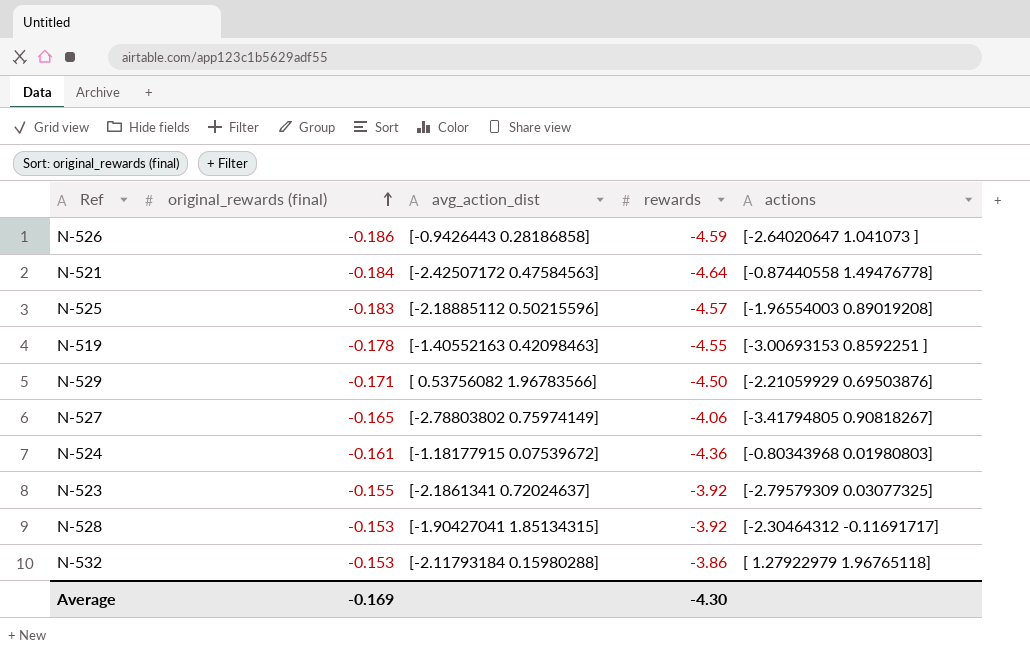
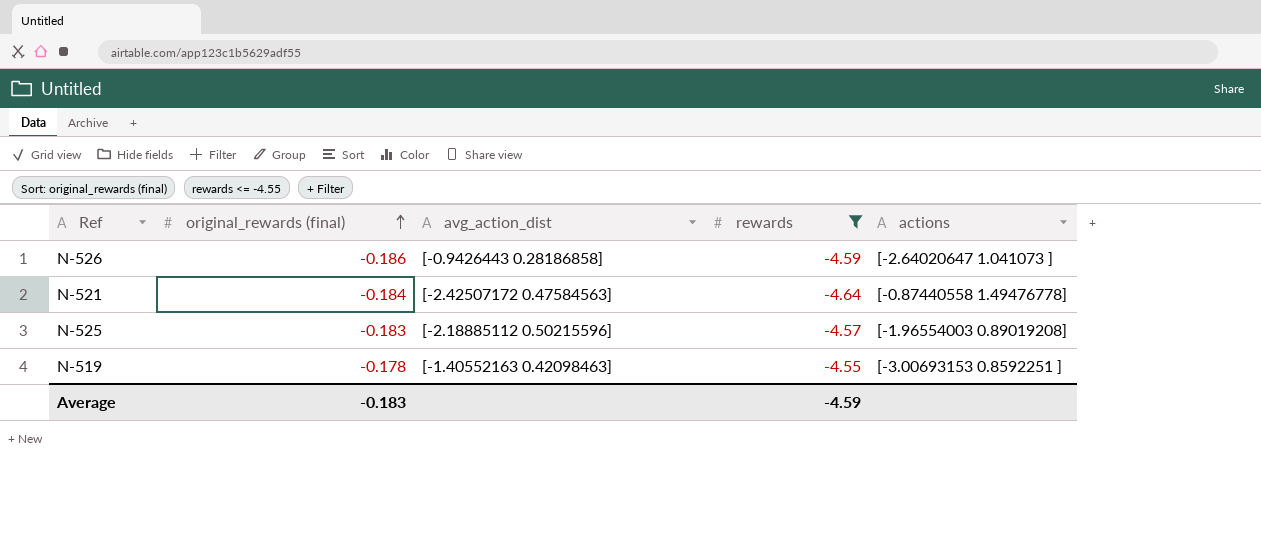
filter: none -> rewards <= -4.55
Average | original_rewards (final): -0.169 -> -0.183
Average | rewards: -4.30 -> -4.59

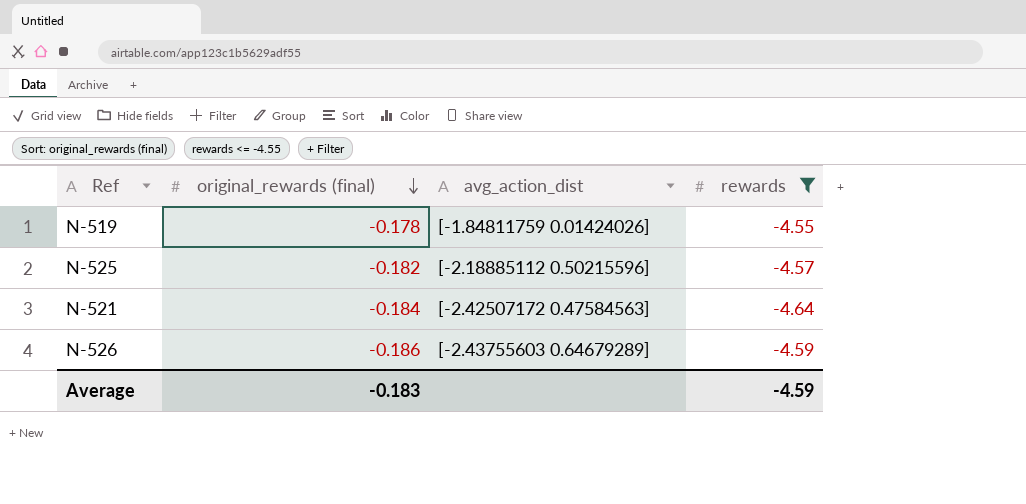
row order: original_rewards (final) ascending -> original_rewards (final) descending
column actions | position: 5 -> none
N-519 | avg_action_dist: [-1.40552163 0.42098463] -> [-1.84811759 0.01424026]
N-525 | original_rewards (final): -0.183 -> -0.182
N-526 | avg_action_dist: [-0.9426443 0.28186858] -> [-2.43755603 0.64679289]

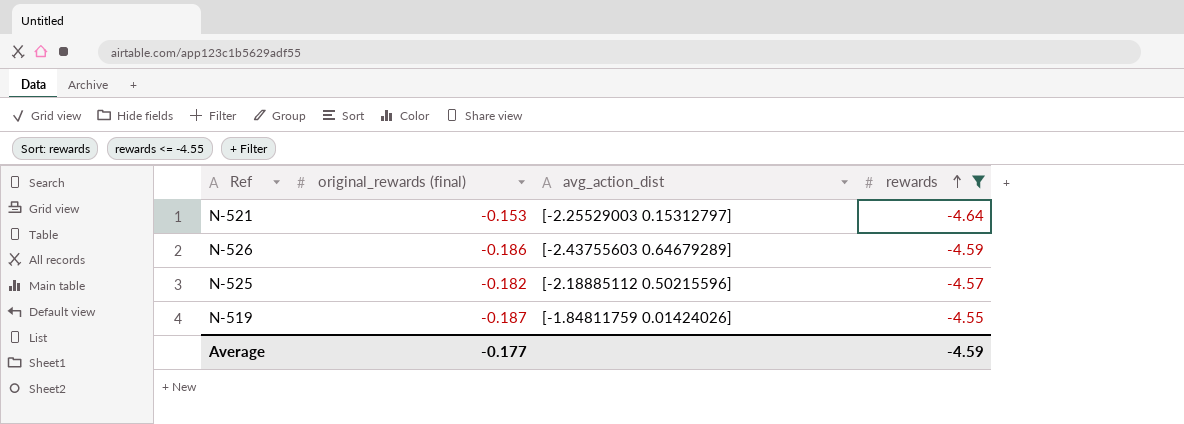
row order: original_rewards (final) descending -> rewards ascending
N-521 | original_rewards (final): -0.184 -> -0.153
N-521 | avg_action_dist: [-2.42507172 0.47584563] -> [-2.25529003 0.15312797]
N-519 | original_rewards (final): -0.178 -> -0.187
Average | original_rewards (final): -0.183 -> -0.177

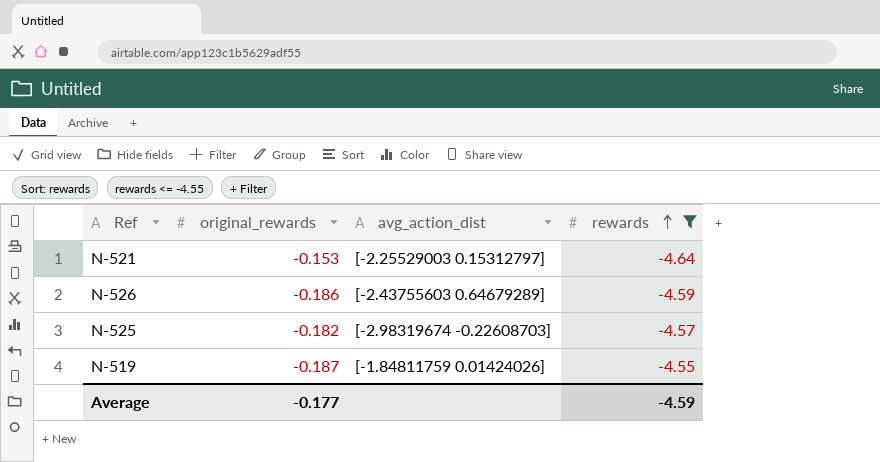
column name: original_rewards (final) -> original_rewards
N-525 | avg_action_dist: [-2.18885112 0.50215596] -> [-2.98319674 -0.22608703]

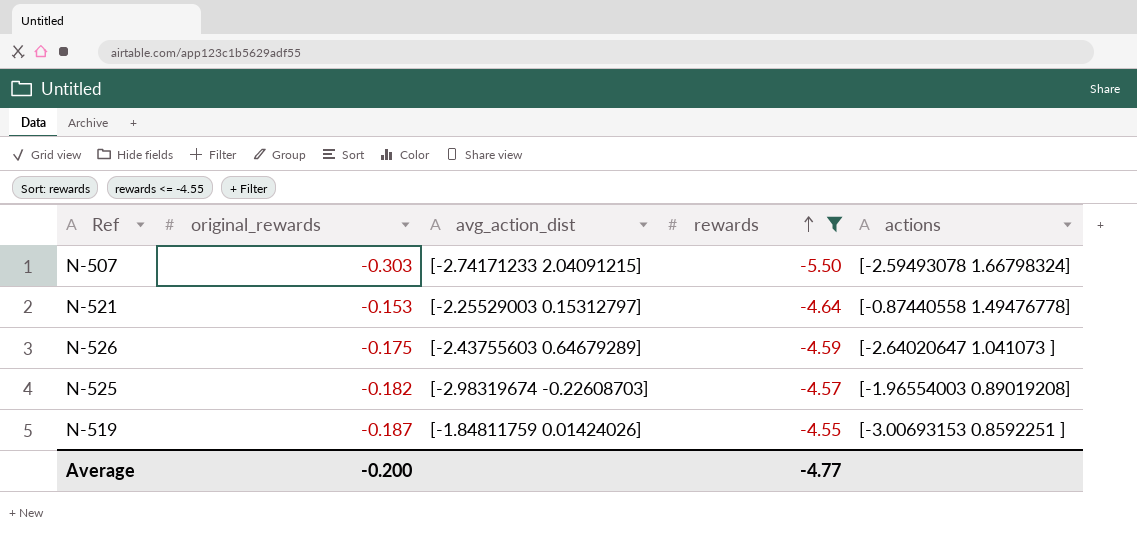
column actions | position: none -> 5
row N-507: none -> -0.303 | [-2.74171233 2.04091215] | -5.50 | [-2.59493078 1.66798324]
N-526 | original_rewards: -0.186 -> -0.175
Average | original_rewards: -0.177 -> -0.200
Average | rewards: -4.59 -> -4.77

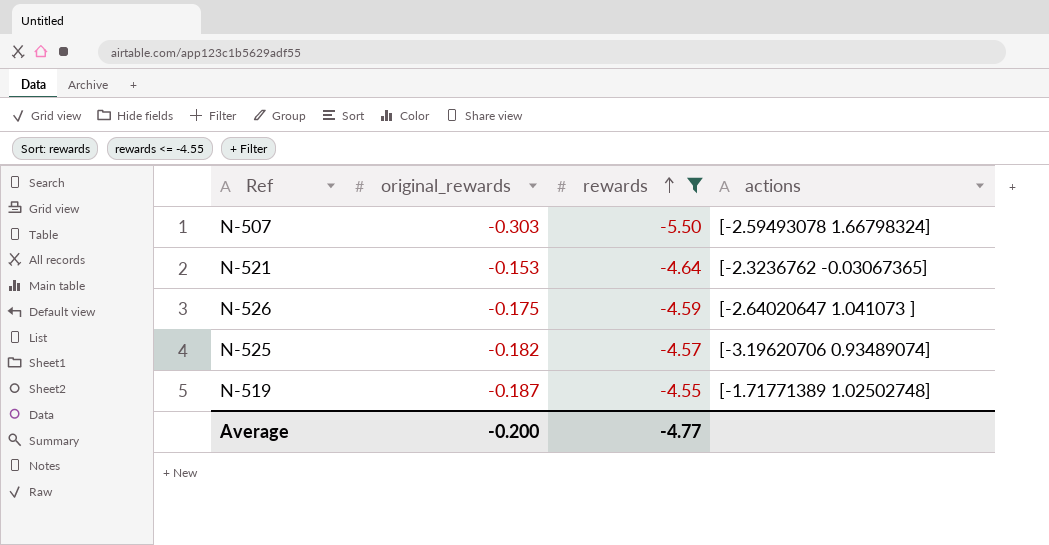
column avg_action_dist | position: 3 -> none
N-521 | actions: [-0.87440558 1.49476778] -> [-2.3236762 -0.03067365]
N-525 | actions: [-1.96554003 0.89019208] -> [-3.19620706 0.93489074]
N-519 | actions: [-3.00693153 0.8592251 ] -> [-1.71771389 1.02502748]

